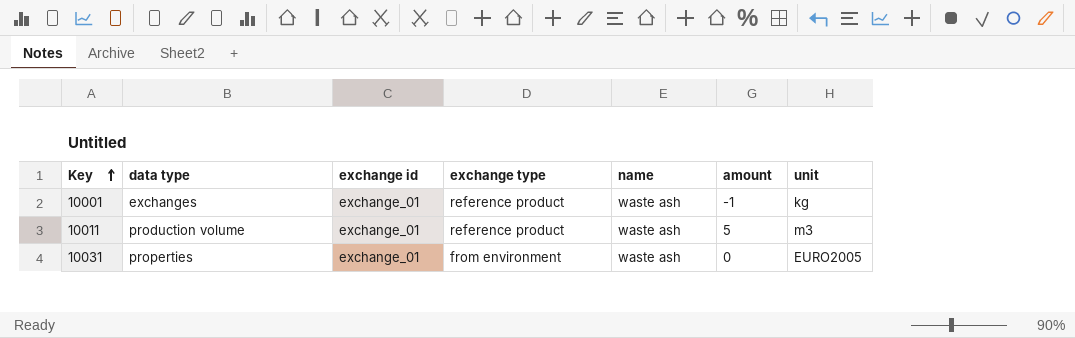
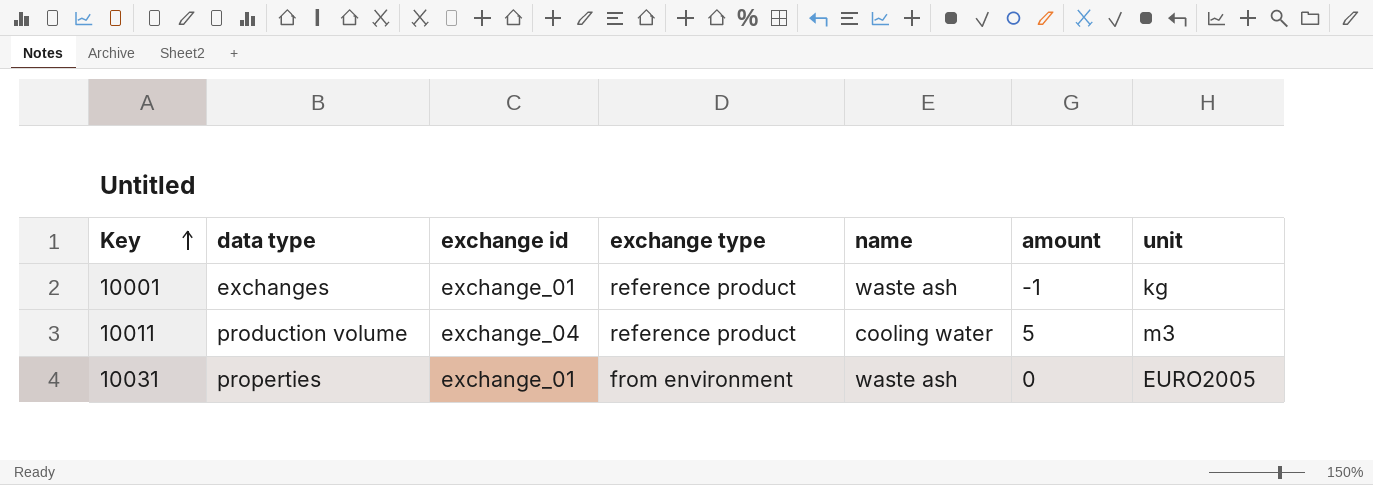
10011 | exchange id: exchange_01 -> exchange_04
10011 | name: waste ash -> cooling water

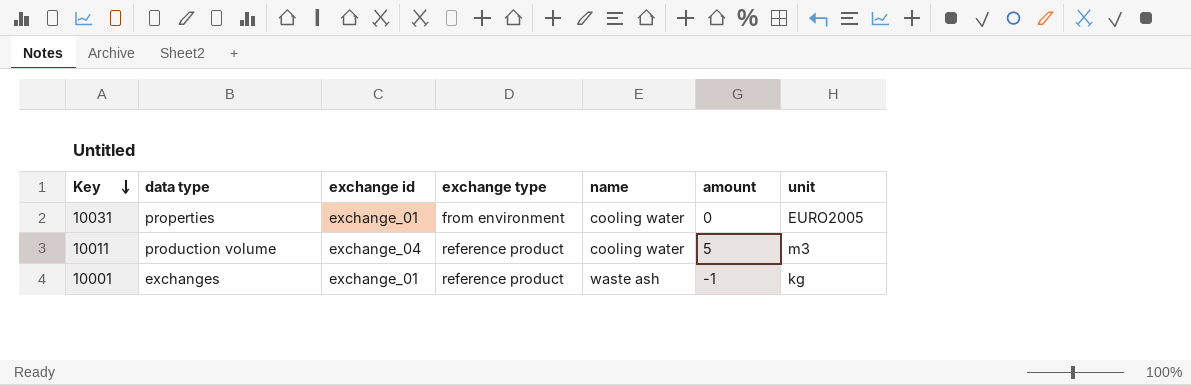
row order: Key ascending -> Key descending
10031 | name: waste ash -> cooling water

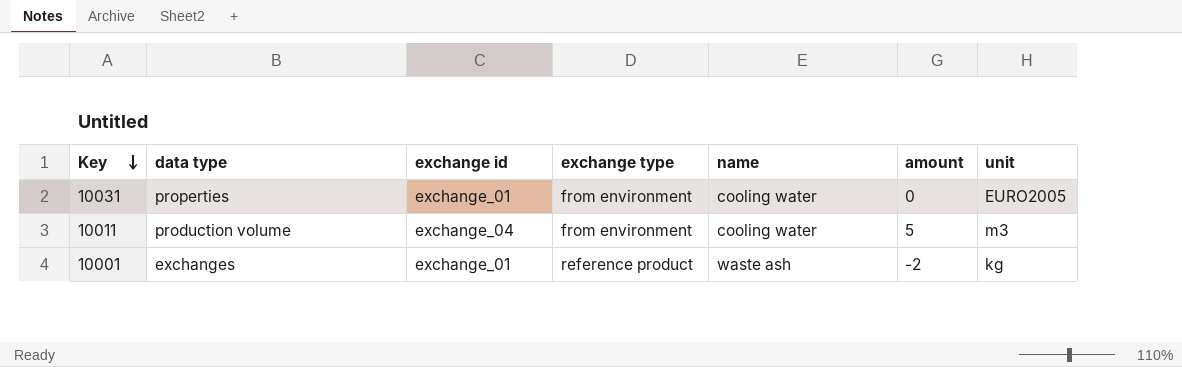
10011 | exchange type: reference product -> from environment
10001 | amount: -1 -> -2

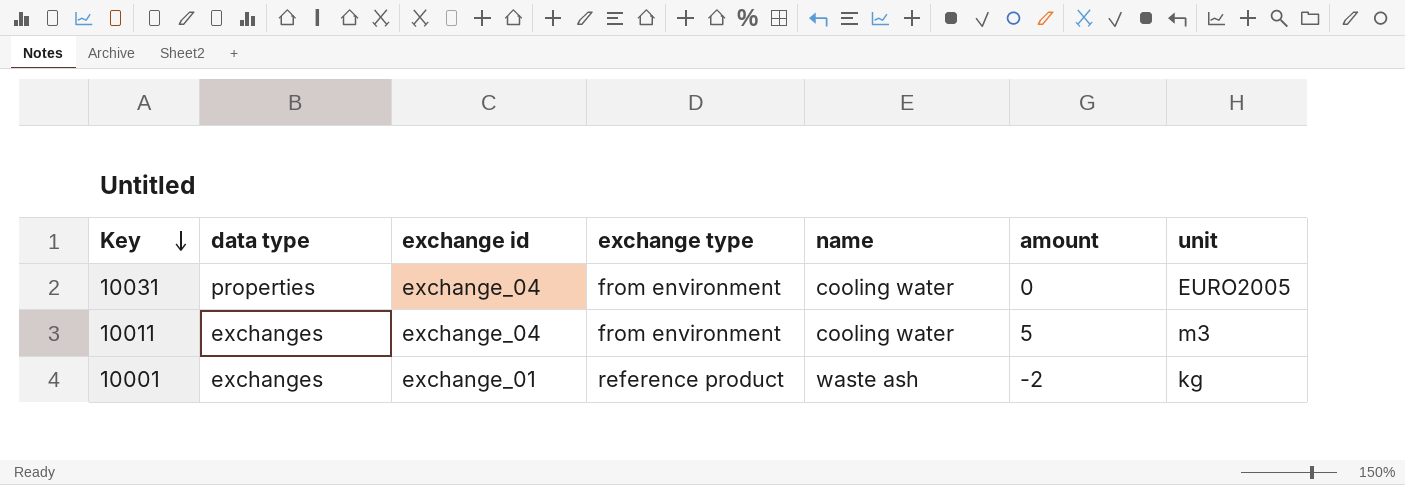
10031 | exchange id: exchange_01 -> exchange_04
10011 | data type: production volume -> exchanges

